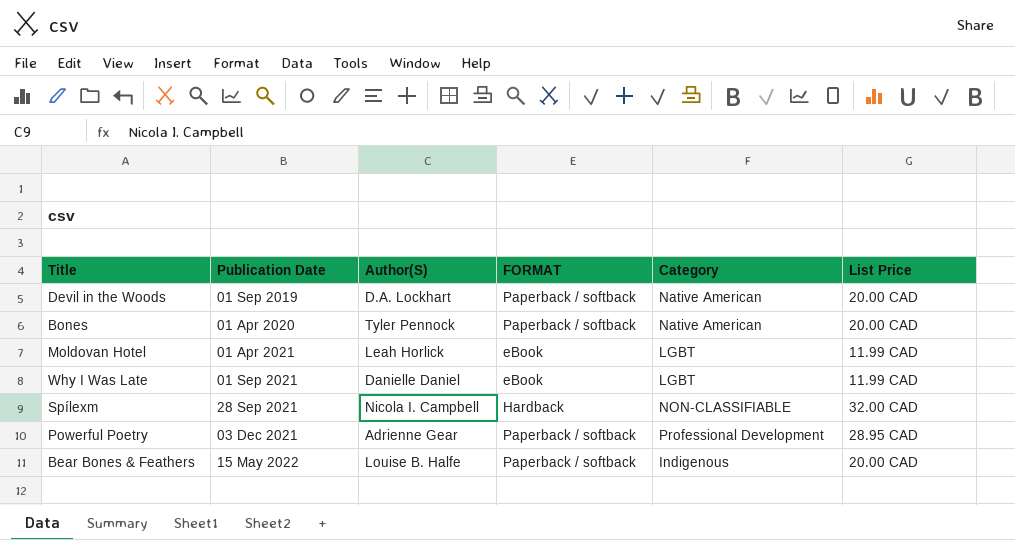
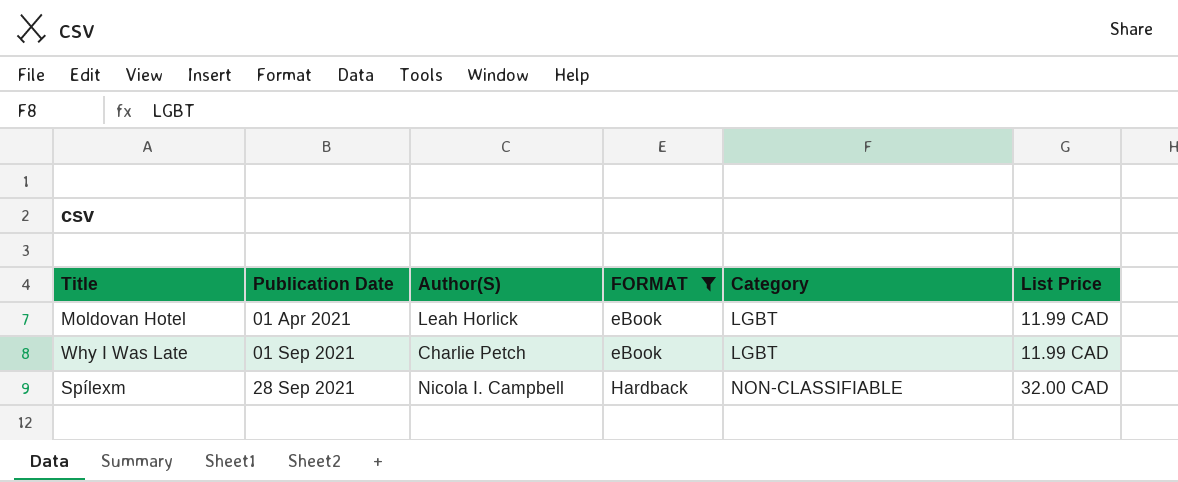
filter: none -> FORMAT != Paperback / softback
Why I Was Late | Author(S): Danielle Daniel -> Charlie Petch

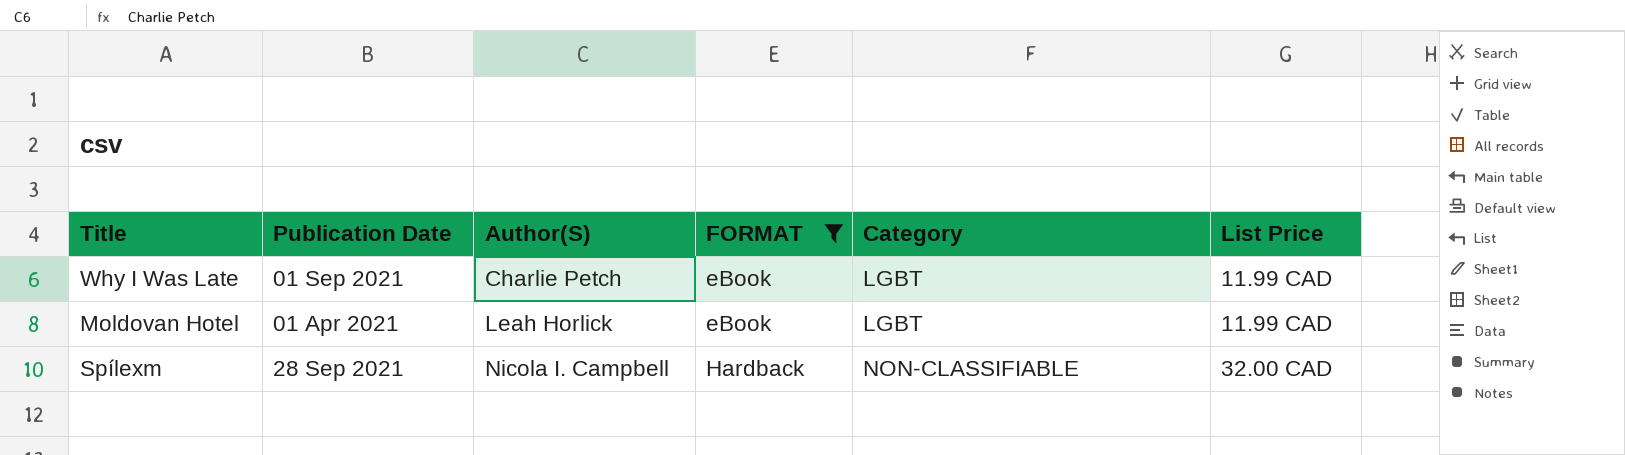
row order: Publication Date ascending -> Author(S) ascending

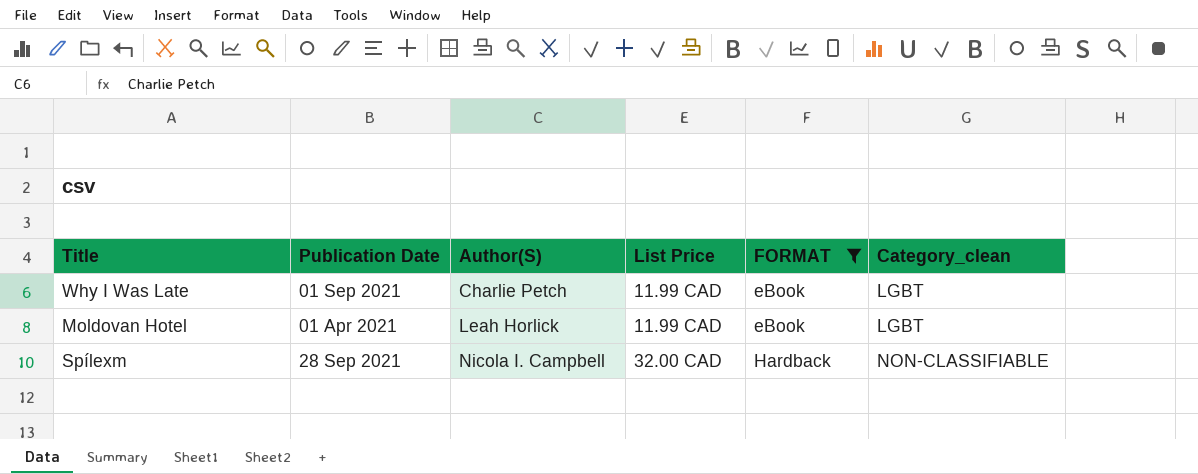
column List Price | position: 6 -> 4
column name: Category -> Category_clean

